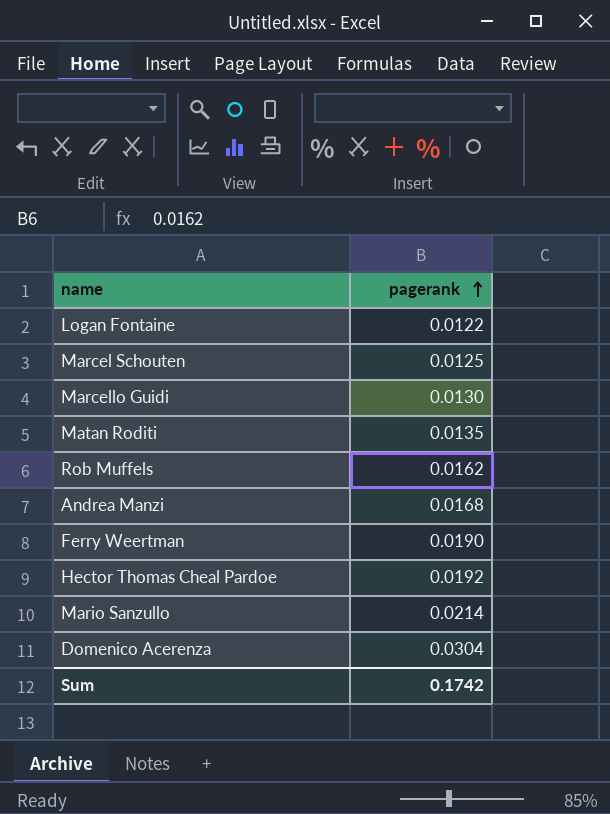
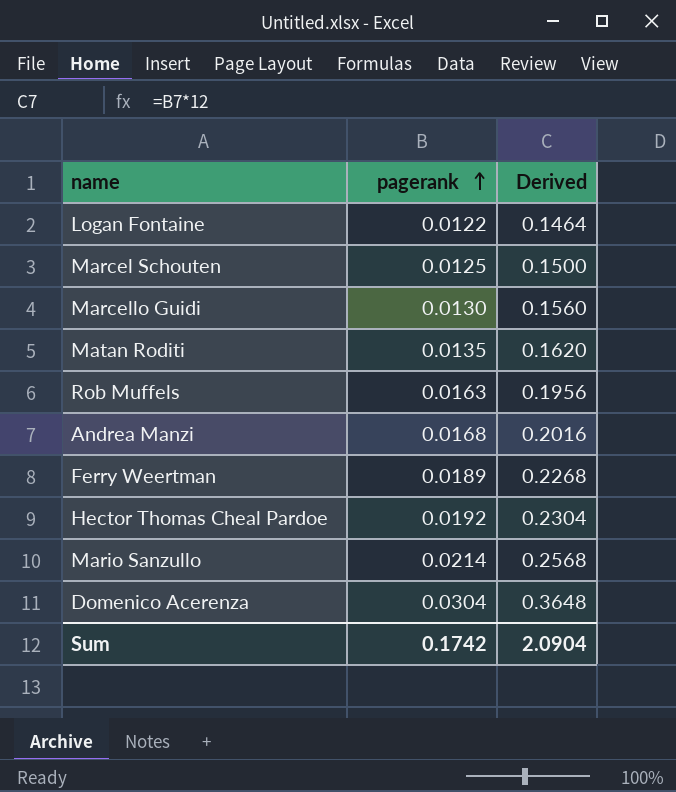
column Derived | formula: none -> [pagerank] * 12
Rob Muffels | pagerank: 0.0162 -> 0.0163
Ferry Weertman | pagerank: 0.0190 -> 0.0189

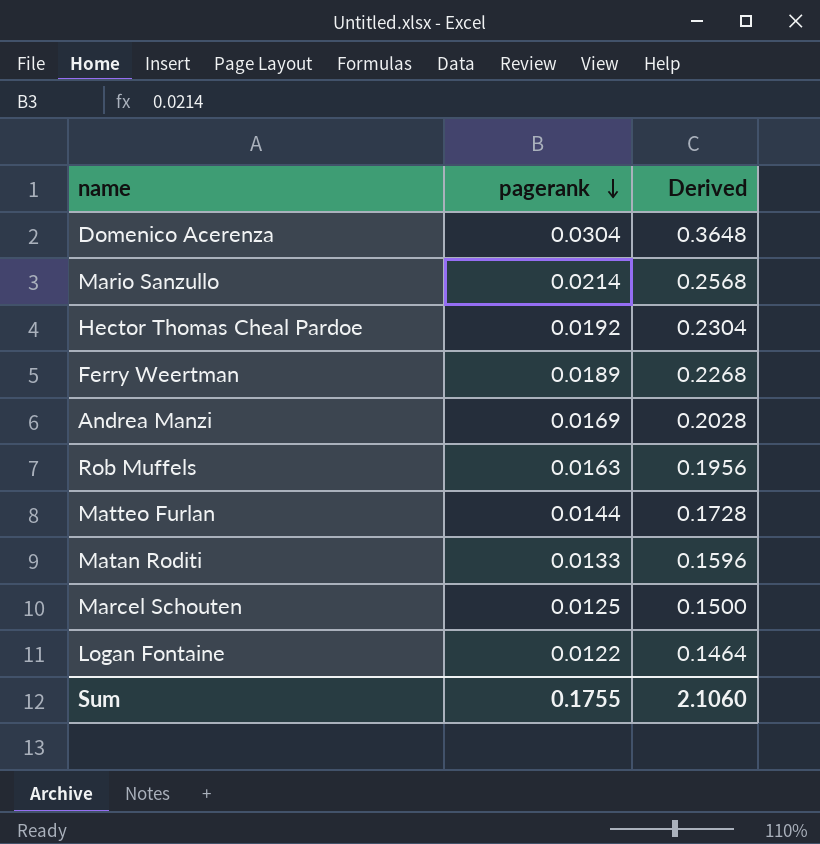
row order: pagerank ascending -> pagerank descending
row Marcello Guidi: 0.0130 | 0.1560 -> none
Andrea Manzi | pagerank: 0.0168 -> 0.0169
Andrea Manzi | Derived: 0.2016 -> 0.2028
row Matteo Furlan: none -> 0.0144 | 0.1728
Matan Roditi | pagerank: 0.0135 -> 0.0133
Matan Roditi | Derived: 0.1620 -> 0.1596
Sum | pagerank: 0.1742 -> 0.1755
Sum | Derived: 2.0904 -> 2.1060

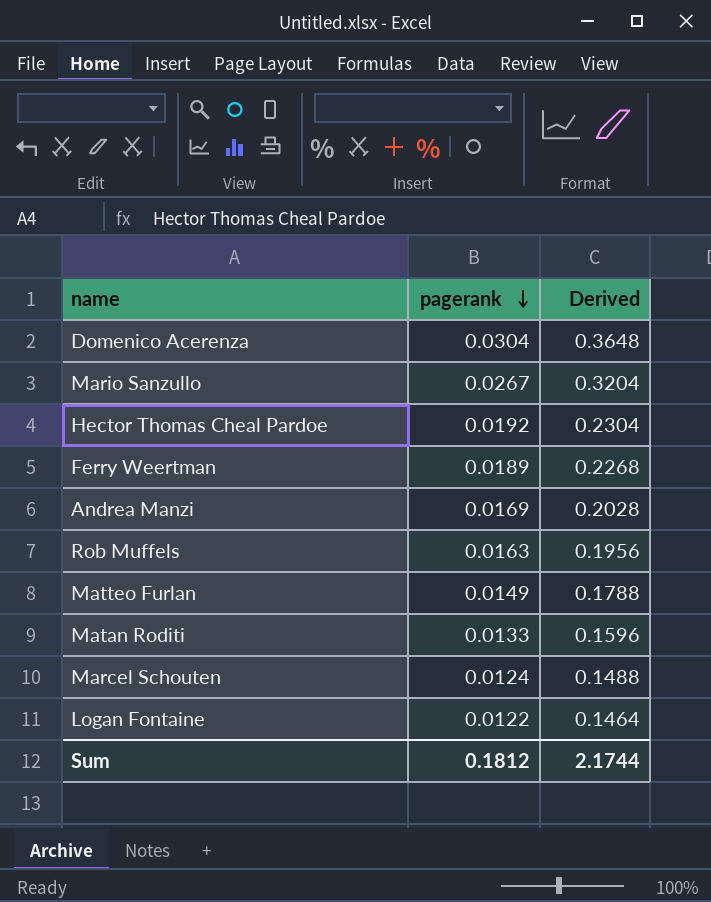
Mario Sanzullo | pagerank: 0.0214 -> 0.0267
Mario Sanzullo | Derived: 0.2568 -> 0.3204
Matteo Furlan | pagerank: 0.0144 -> 0.0149
Matteo Furlan | Derived: 0.1728 -> 0.1788
Marcel Schouten | pagerank: 0.0125 -> 0.0124
Marcel Schouten | Derived: 0.1500 -> 0.1488
Sum | pagerank: 0.1755 -> 0.1812
Sum | Derived: 2.1060 -> 2.1744

